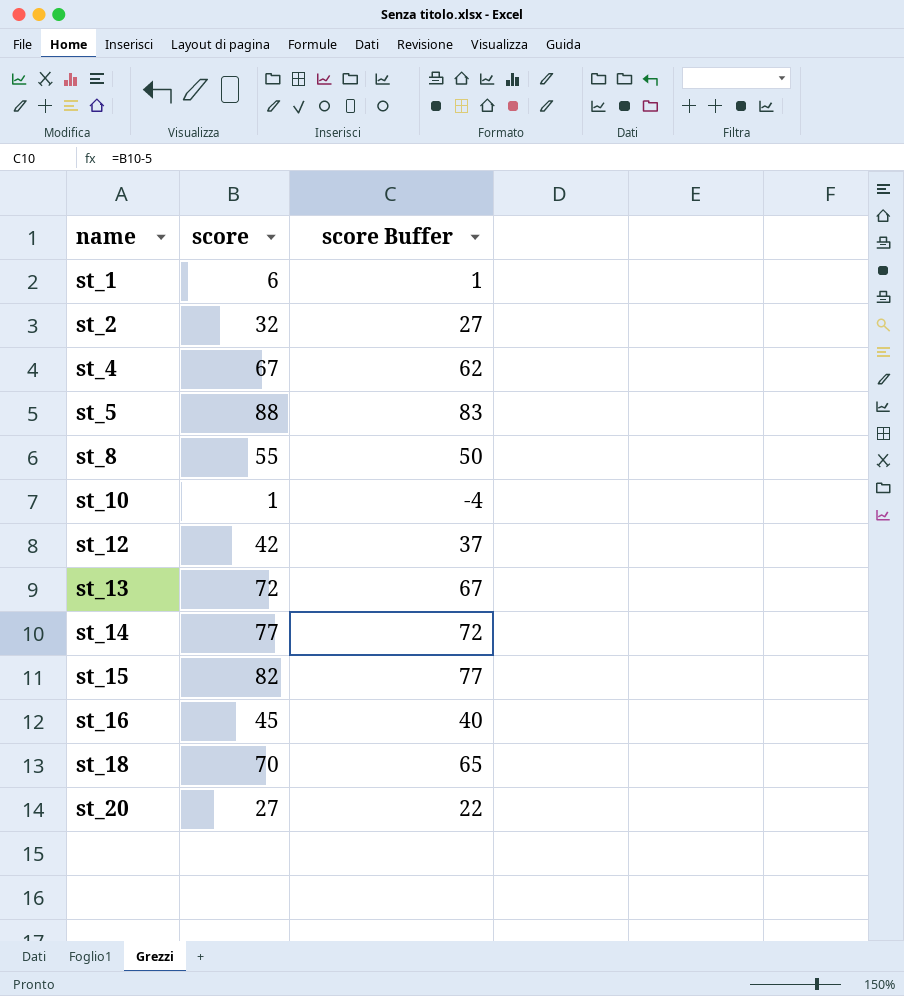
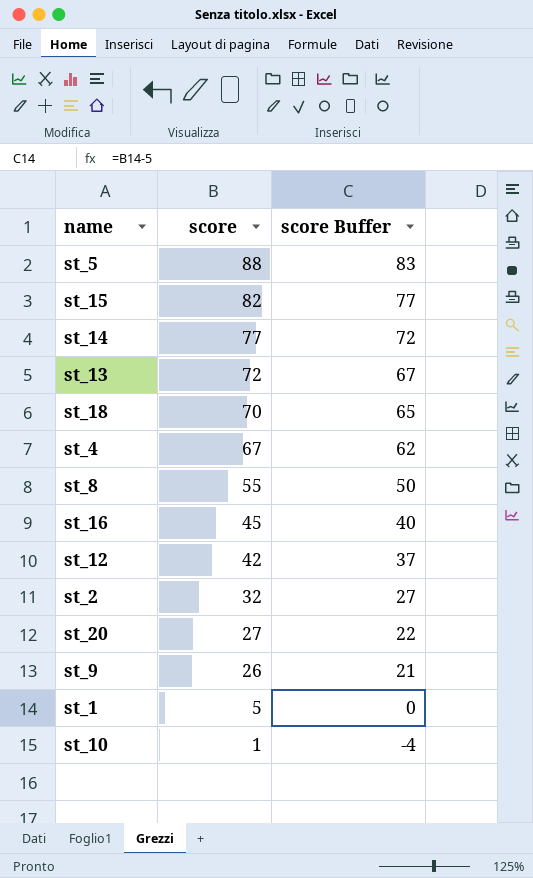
row order: name ascending -> score descending
row st_9: none -> 26 | 21
st_1 | score: 6 -> 5
st_1 | score Buffer: 1 -> 0

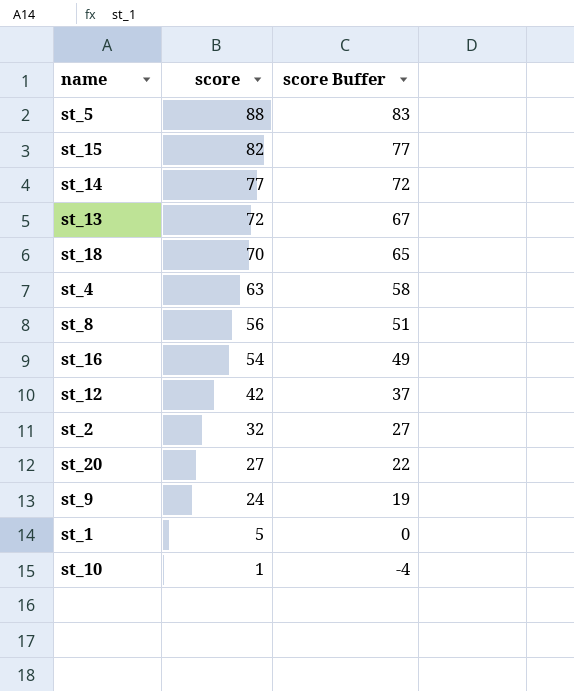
st_4 | score: 67 -> 63
st_4 | score Buffer: 62 -> 58
st_8 | score: 55 -> 56
st_8 | score Buffer: 50 -> 51
st_16 | score: 45 -> 54
st_16 | score Buffer: 40 -> 49
st_9 | score: 26 -> 24
st_9 | score Buffer: 21 -> 19

